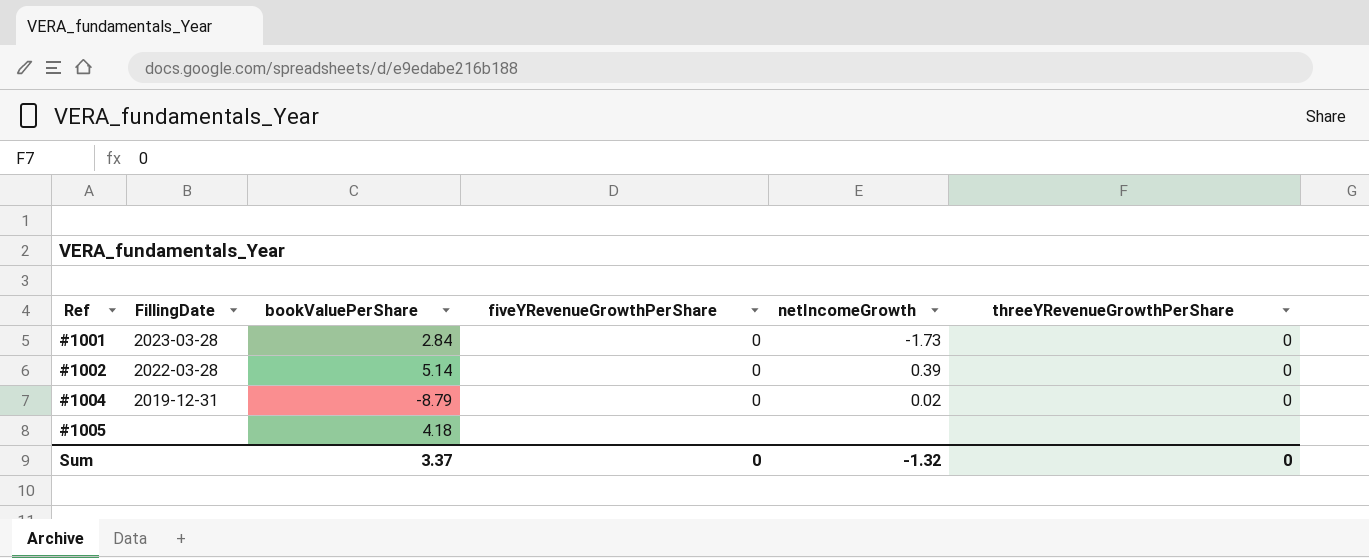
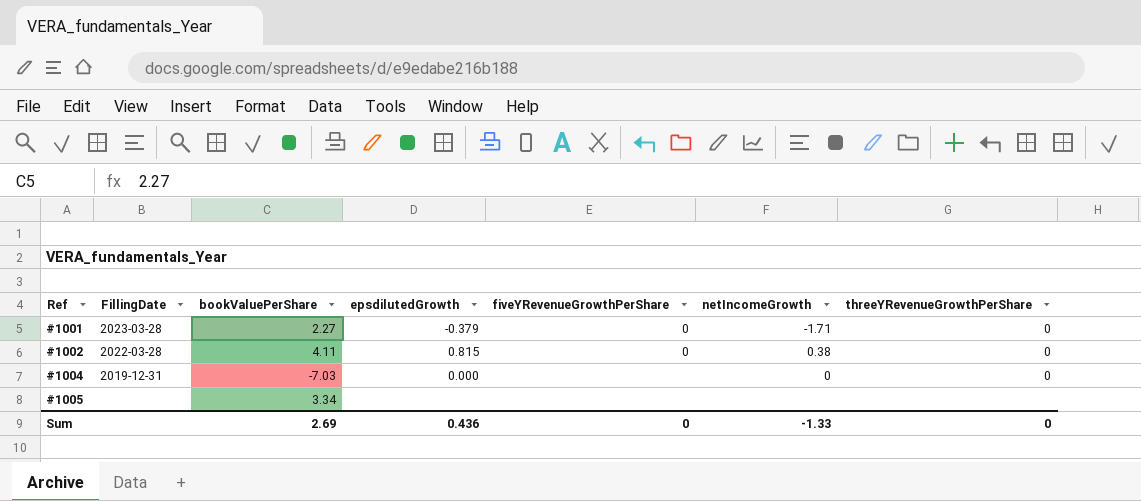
column epsdilutedGrowth | position: none -> 4
#1001 | bookValuePerShare: 2.84 -> 2.27
#1001 | netIncomeGrowth: -1.73 -> -1.71
#1002 | bookValuePerShare: 5.14 -> 4.11
#1002 | netIncomeGrowth: 0.39 -> 0.38
#1004 | bookValuePerShare: -8.79 -> -7.03
#1004 | fiveYRevenueGrowthPerShare: 0 -> none
#1004 | netIncomeGrowth: 0.02 -> 0
#1005 | bookValuePerShare: 4.18 -> 3.34
Sum | bookValuePerShare: 3.37 -> 2.69
Sum | netIncomeGrowth: -1.32 -> -1.33

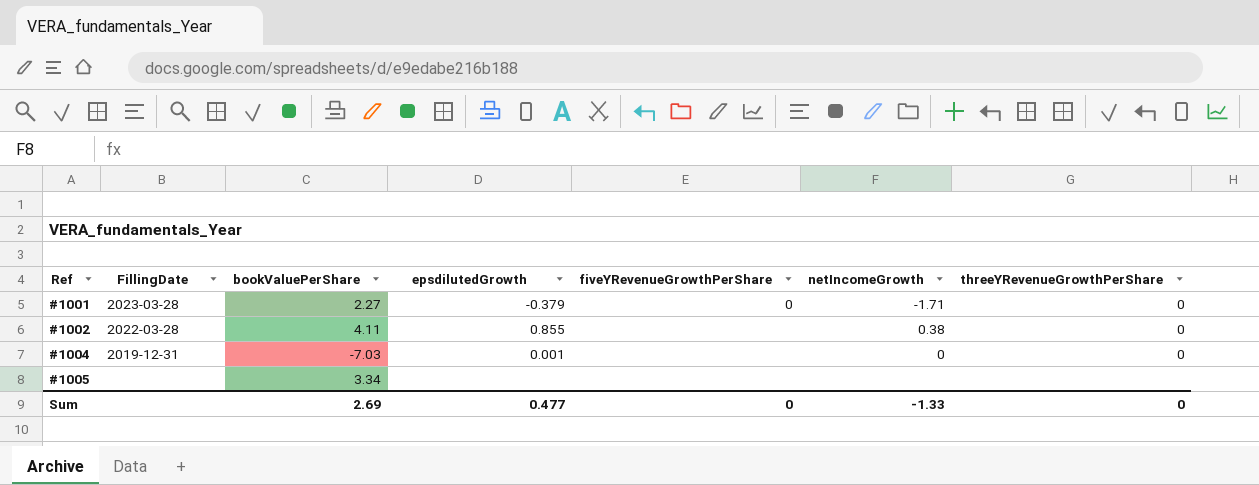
#1002 | epsdilutedGrowth: 0.815 -> 0.855
#1002 | fiveYRevenueGrowthPerShare: 0 -> none
#1004 | epsdilutedGrowth: 0.000 -> 0.001
Sum | epsdilutedGrowth: 0.436 -> 0.477

